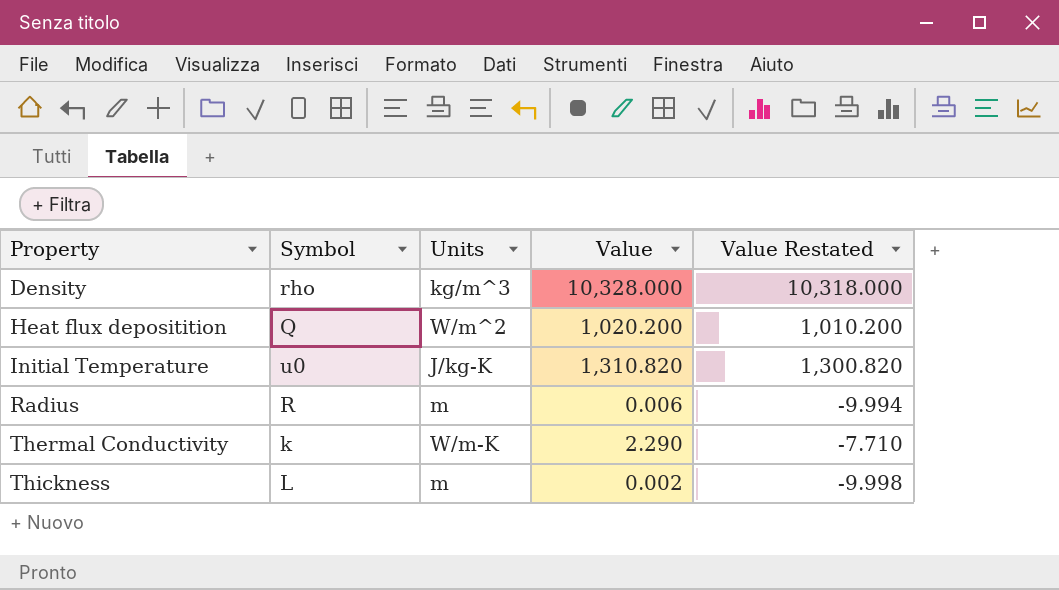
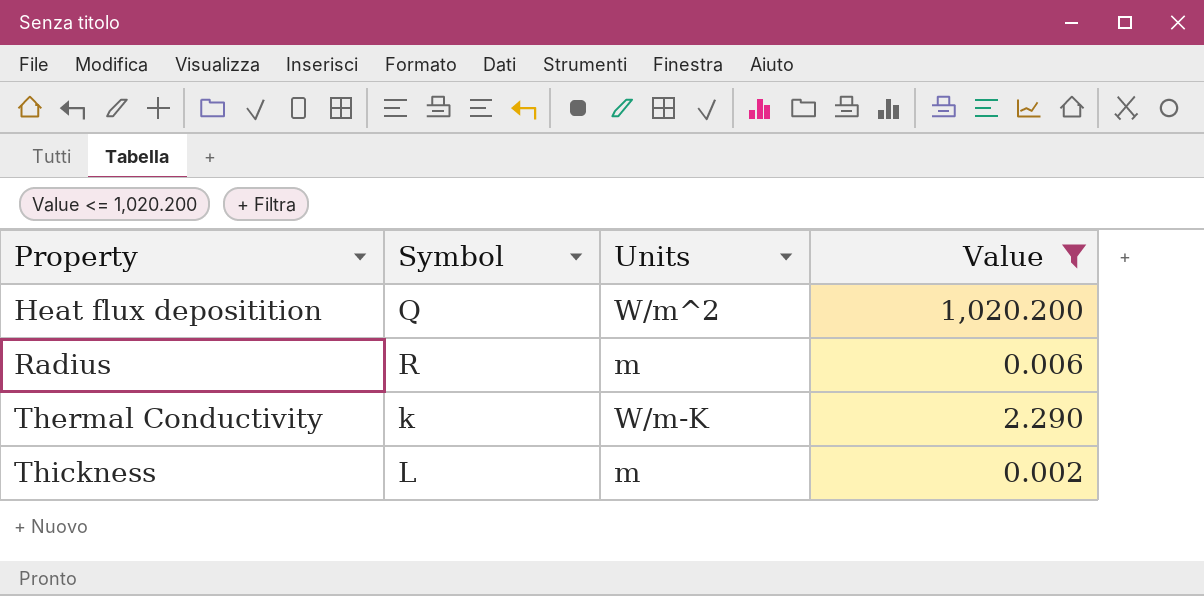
filter: none -> Value <= 1,020.200
column Value Restated | formula: [Value] - 10 -> none

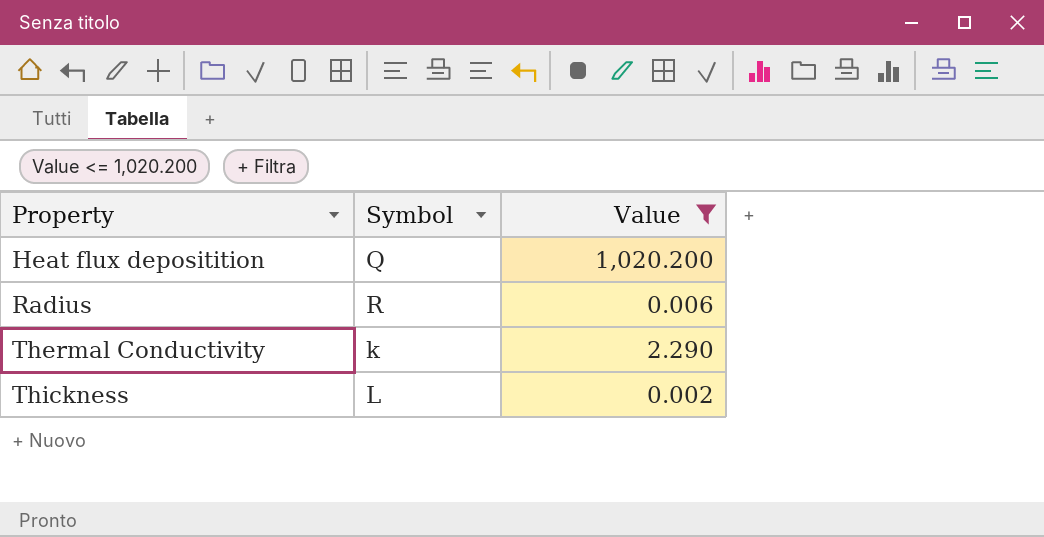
column Units | position: 3 -> none

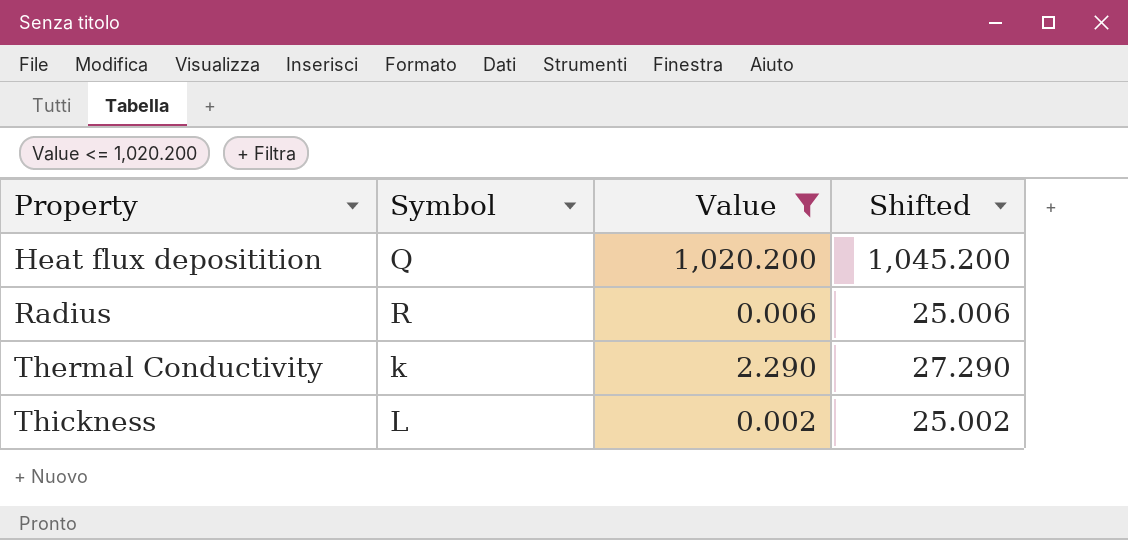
column Shifted | formula: none -> [Value] + 25

